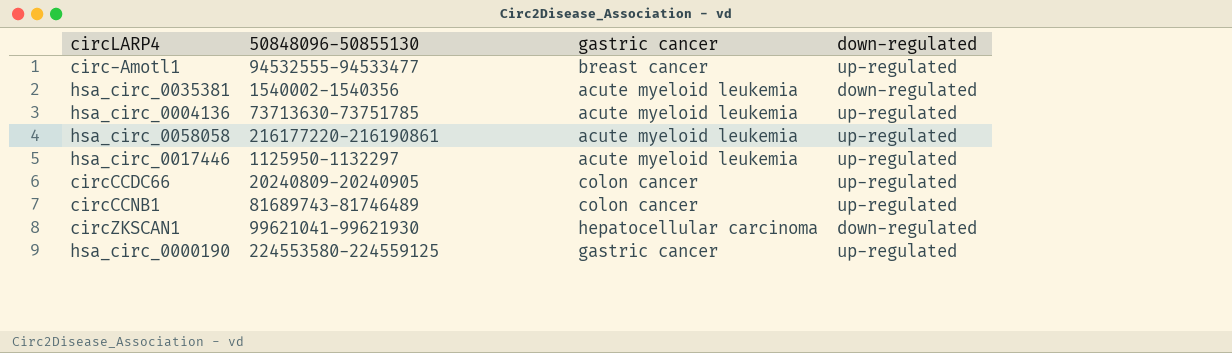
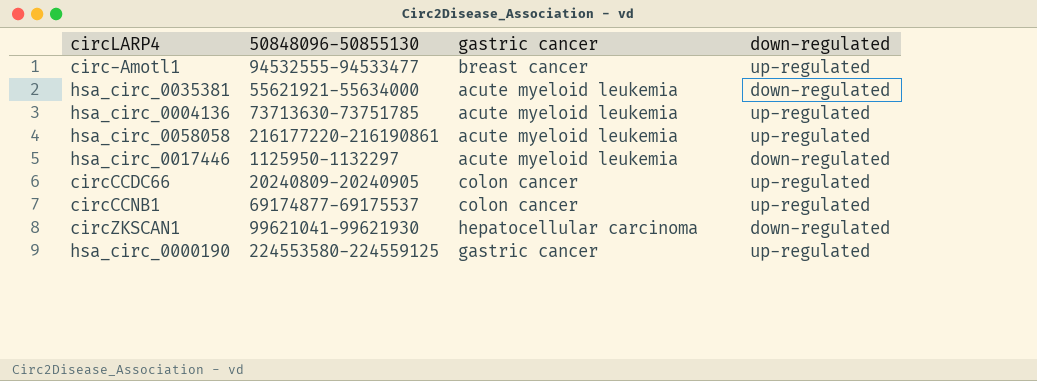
hsa_circ_0035381 | 50848096-50855130: 1540002-1540356 -> 55621921-55634000
hsa_circ_0017446 | down-regulated: up-regulated -> down-regulated
circCCNB1 | 50848096-50855130: 81689743-81746489 -> 69174877-69175537

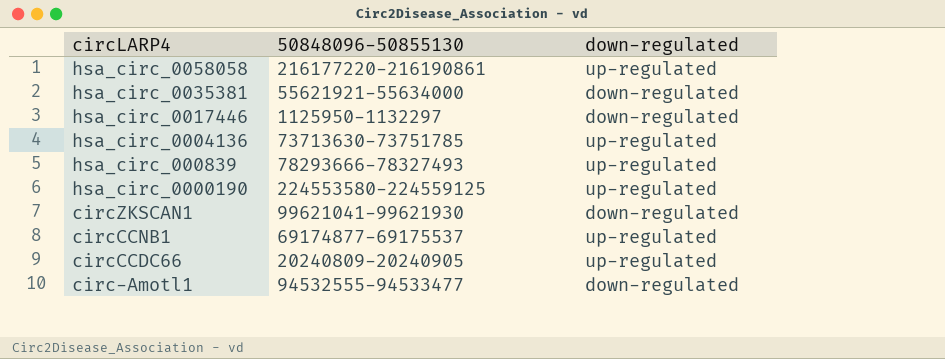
row order: none -> circLARP4 descending
column gastric cancer | position: 3 -> none
row hsa_circ_000839: none -> 78293666-78327493 | up-regulated
circ-Amotl1 | down-regulated: up-regulated -> down-regulated

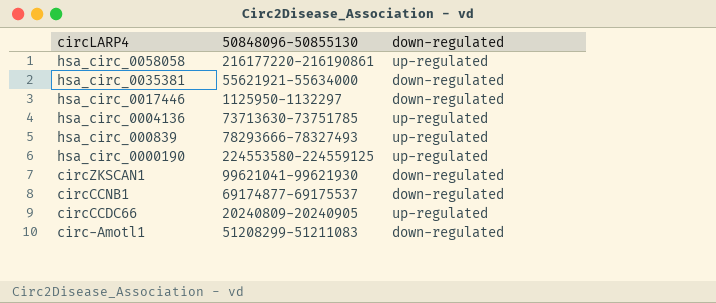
circCCNB1 | down-regulated: up-regulated -> down-regulated
circ-Amotl1 | 50848096-50855130: 94532555-94533477 -> 51208299-51211083

